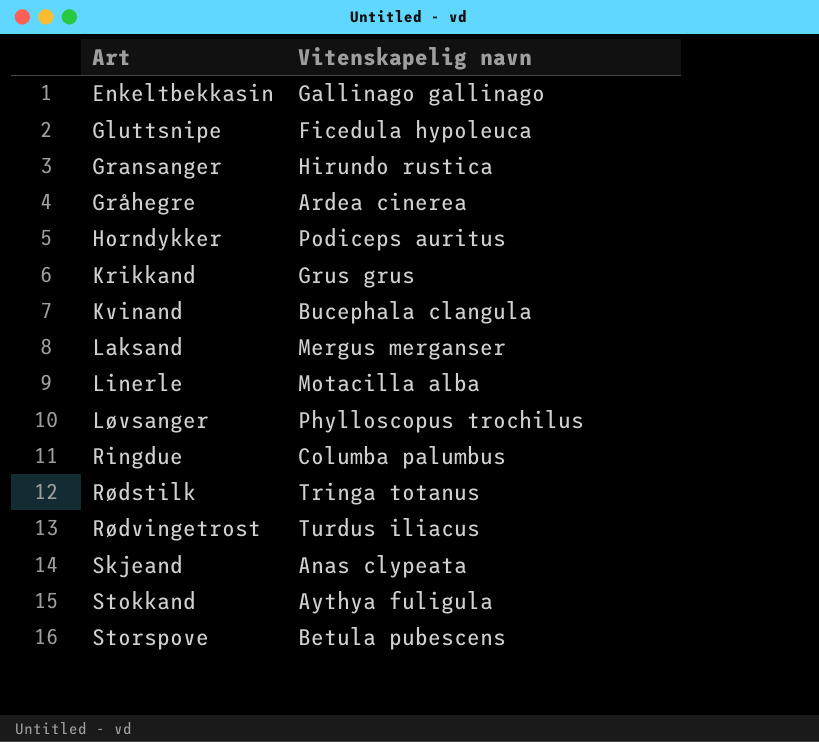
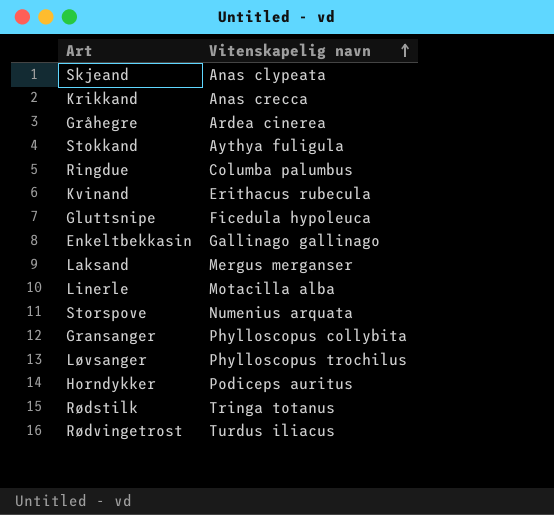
row order: none -> Vitenskapelig navn ascending
Krikkand | Vitenskapelig navn: Grus grus -> Anas crecca
Kvinand | Vitenskapelig navn: Bucephala clangula -> Erithacus rubecula
Storspove | Vitenskapelig navn: Betula pubescens -> Numenius arquata
Gransanger | Vitenskapelig navn: Hirundo rustica -> Phylloscopus collybita

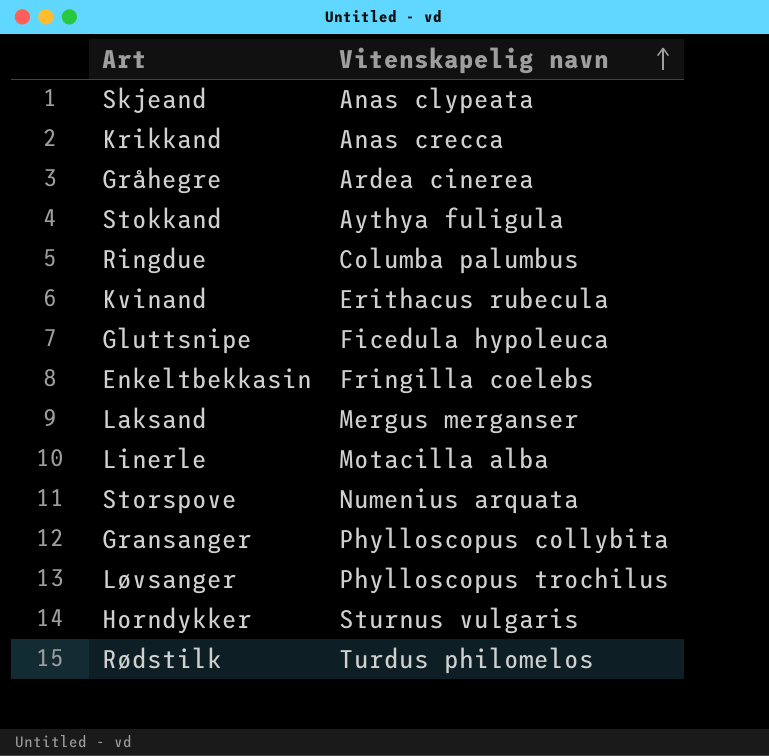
row Rødvingetrost: Turdus iliacus -> none
Enkeltbekkasin | Vitenskapelig navn: Gallinago gallinago -> Fringilla coelebs
Horndykker | Vitenskapelig navn: Podiceps auritus -> Sturnus vulgaris
Rødstilk | Vitenskapelig navn: Tringa totanus -> Turdus philomelos

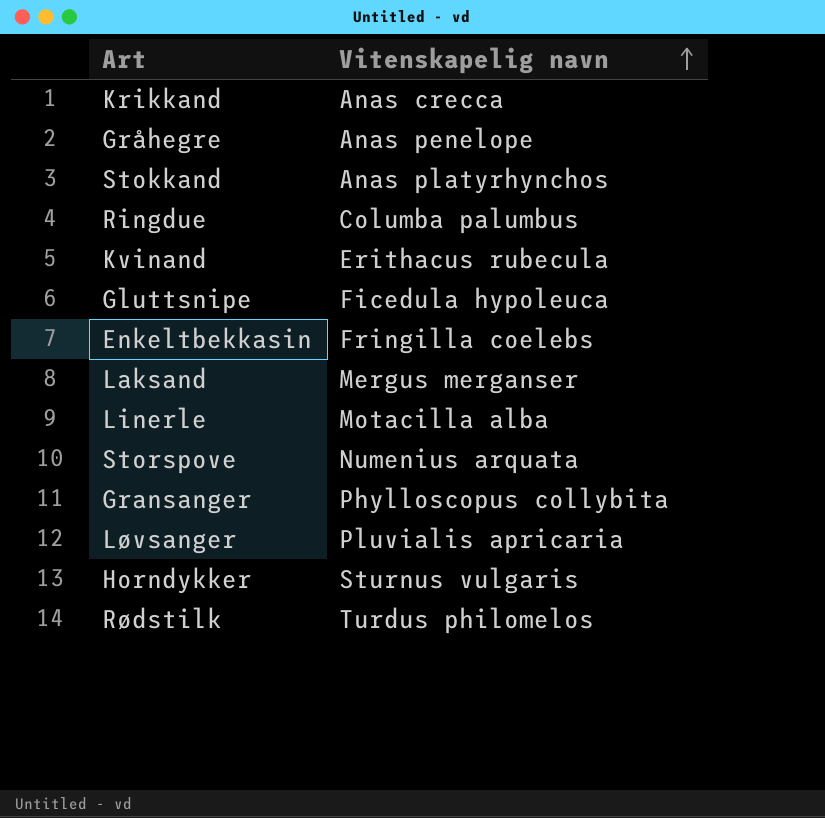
row Skjeand: Anas clypeata -> none
Gråhegre | Vitenskapelig navn: Ardea cinerea -> Anas penelope
Stokkand | Vitenskapelig navn: Aythya fuligula -> Anas platyrhynchos
Løvsanger | Vitenskapelig navn: Phylloscopus trochilus -> Pluvialis apricaria

